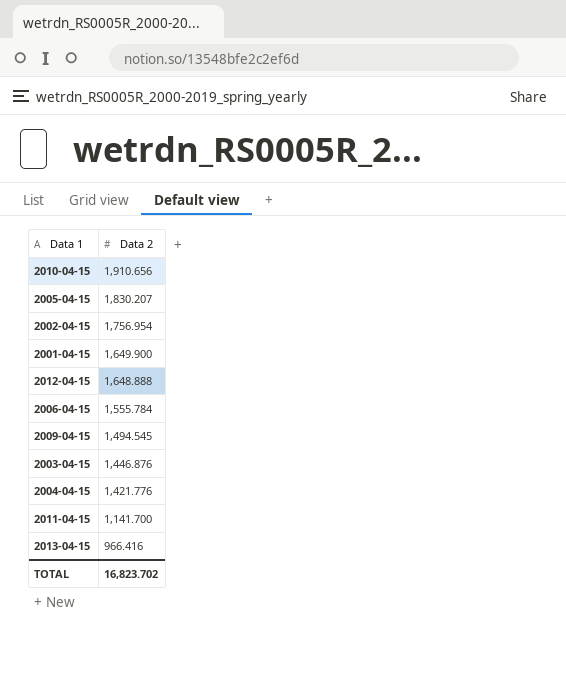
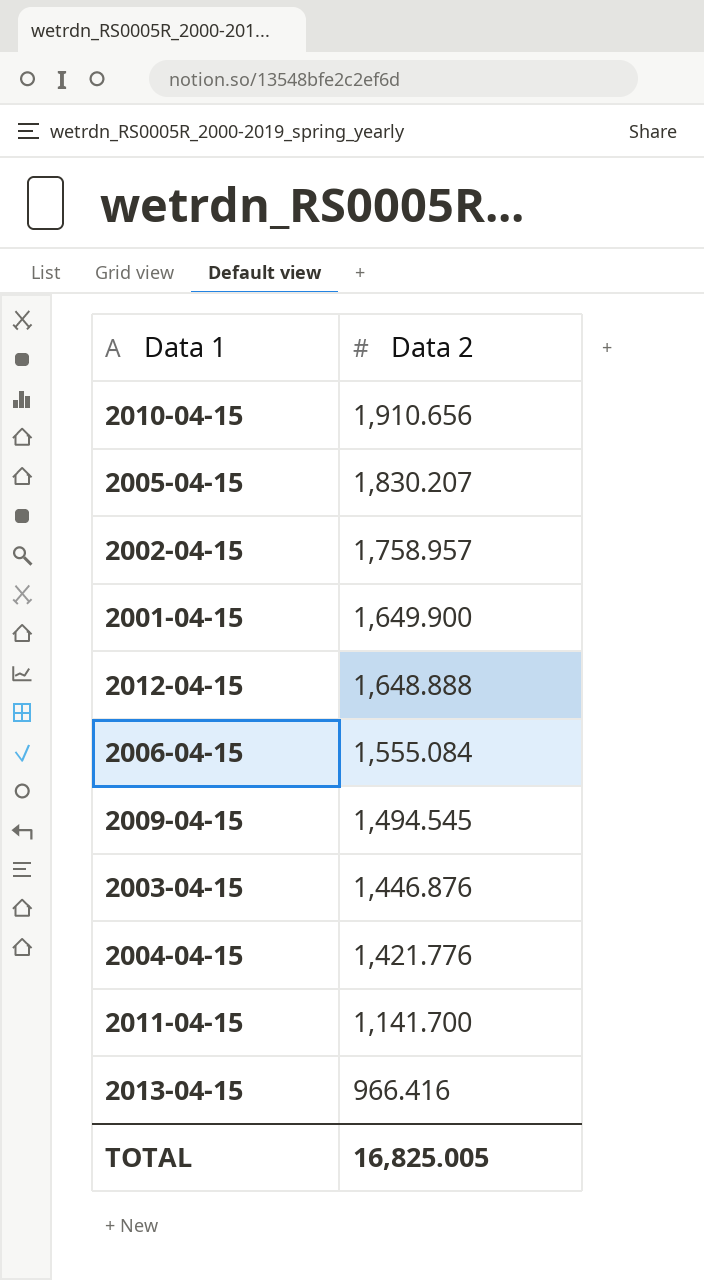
2002-04-15 | Data 2: 1,756.954 -> 1,758.957
2006-04-15 | Data 2: 1,555.784 -> 1,555.084
TOTAL | Data 2: 16,823.702 -> 16,825.005

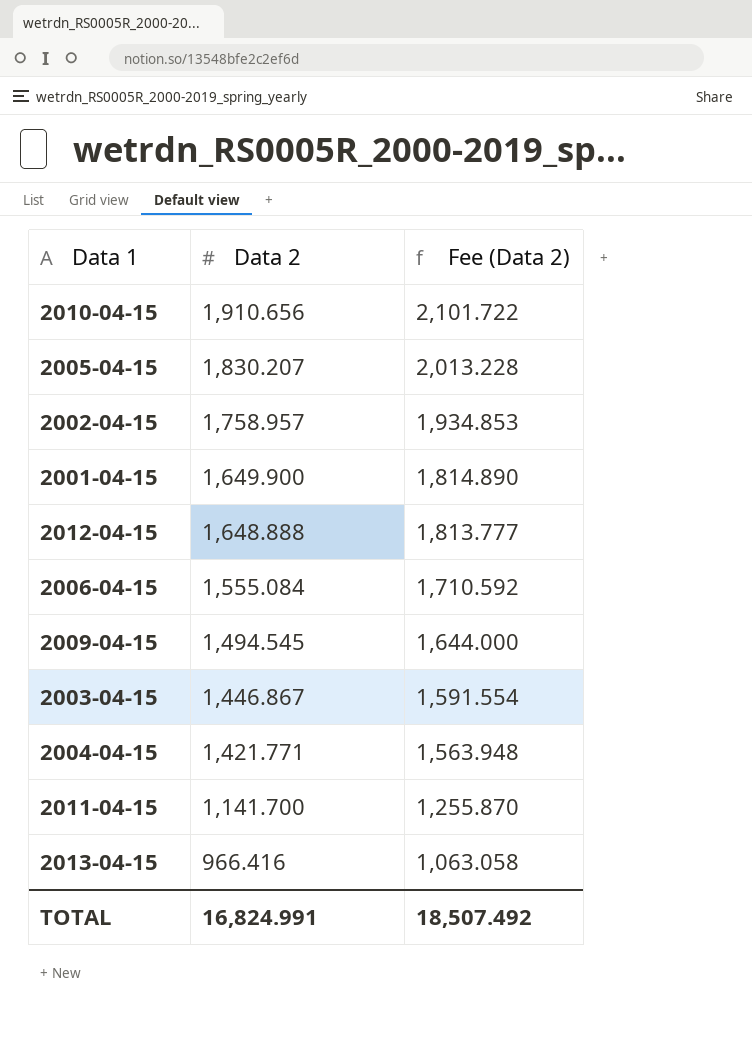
column Fee (Data 2) | formula: none -> [Data 2] * 1.1
2003-04-15 | Data 2: 1,446.876 -> 1,446.867
2004-04-15 | Data 2: 1,421.776 -> 1,421.771
TOTAL | Data 2: 16,825.005 -> 16,824.991

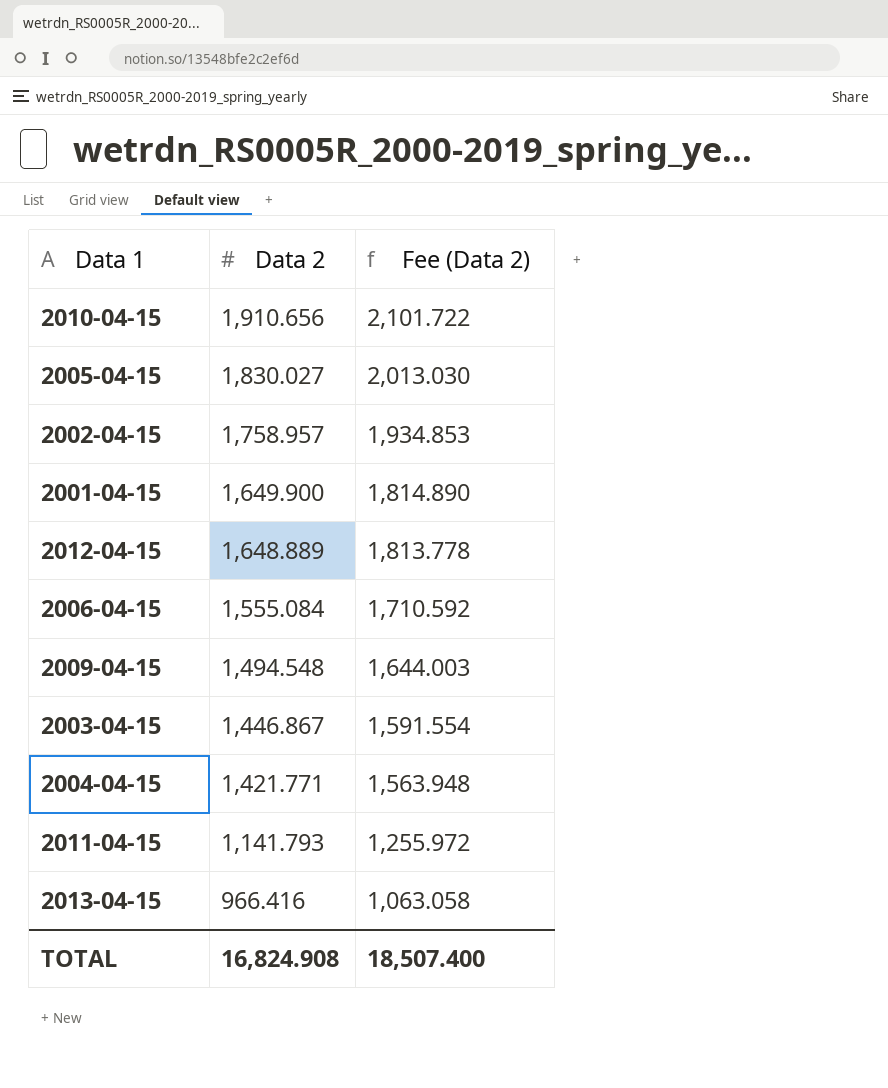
2005-04-15 | Data 2: 1,830.207 -> 1,830.027
2005-04-15 | Fee (Data 2): 2,013.228 -> 2,013.030
2012-04-15 | Data 2: 1,648.888 -> 1,648.889
2012-04-15 | Fee (Data 2): 1,813.777 -> 1,813.778
2009-04-15 | Data 2: 1,494.545 -> 1,494.548
2009-04-15 | Fee (Data 2): 1,644.000 -> 1,644.003
2011-04-15 | Data 2: 1,141.700 -> 1,141.793
2011-04-15 | Fee (Data 2): 1,255.870 -> 1,255.972
TOTAL | Data 2: 16,824.991 -> 16,824.908
TOTAL | Fee (Data 2): 18,507.492 -> 18,507.400

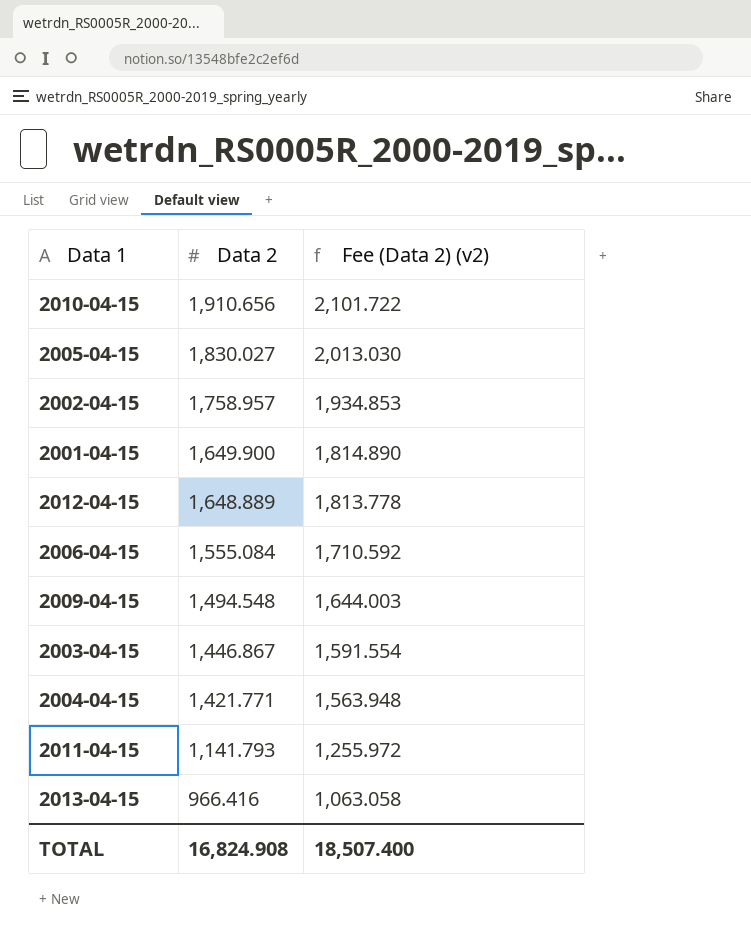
column name: Fee (Data 2) -> Fee (Data 2) (v2)

